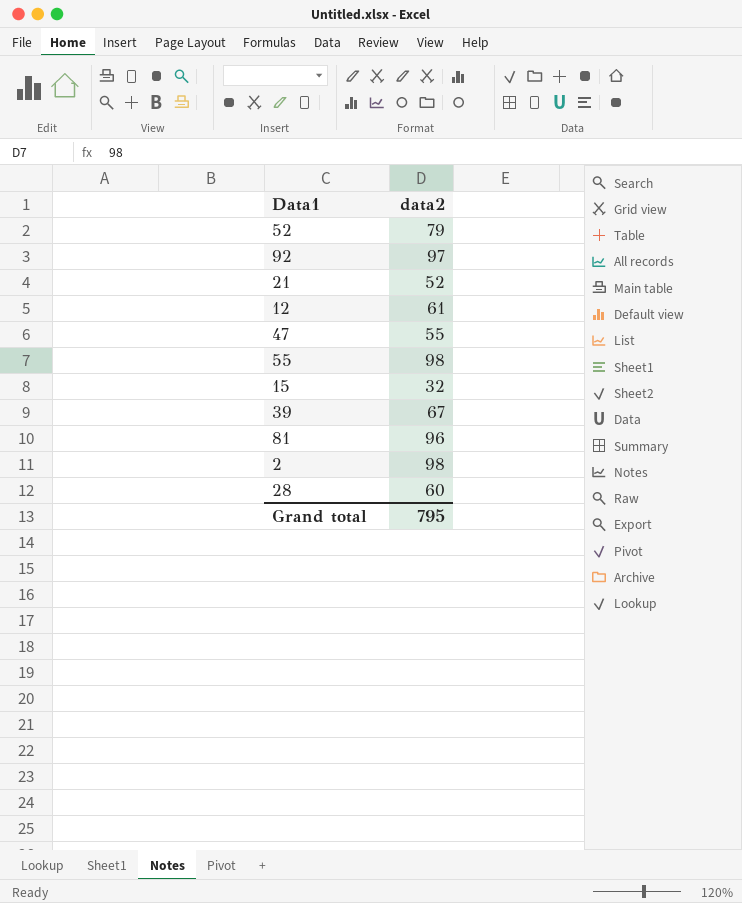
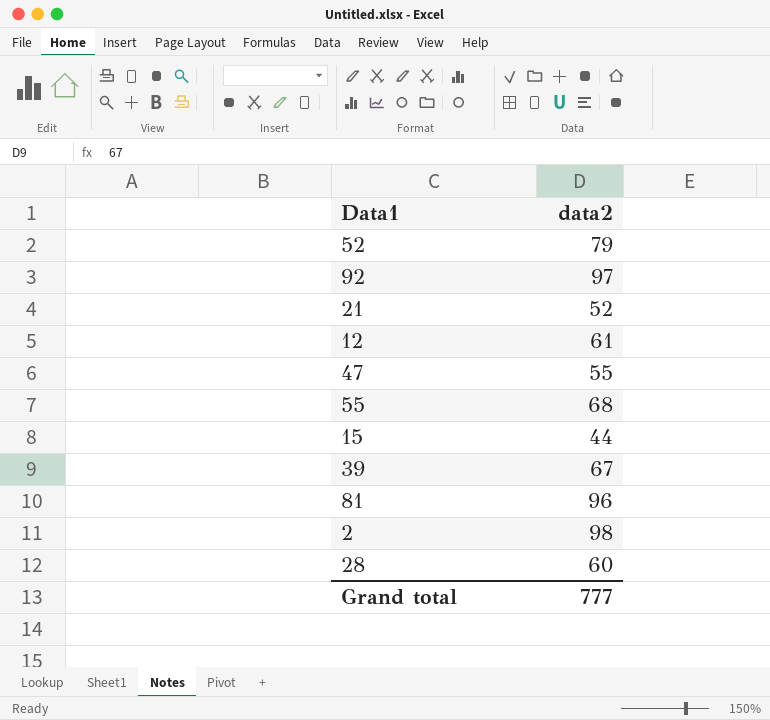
55 | data2: 98 -> 68
15 | data2: 32 -> 44
Grand total | data2: 795 -> 777

